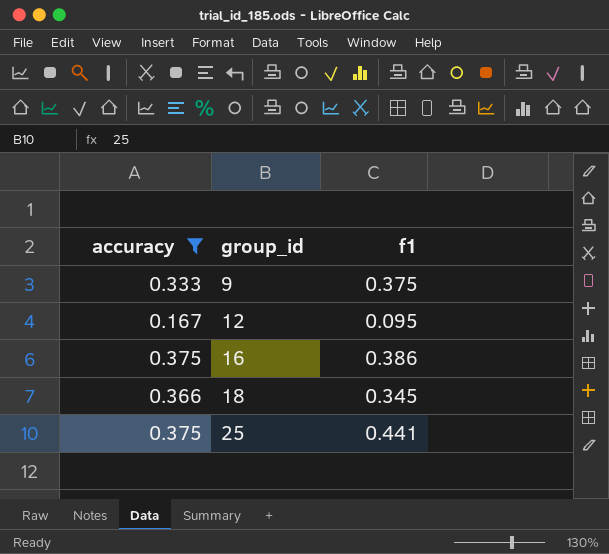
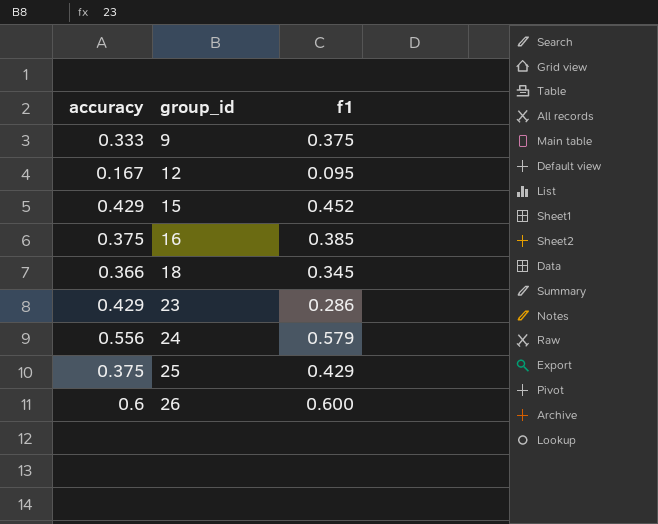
filter: accuracy <= 0.375 -> none
16 | f1: 0.386 -> 0.385
25 | f1: 0.441 -> 0.429

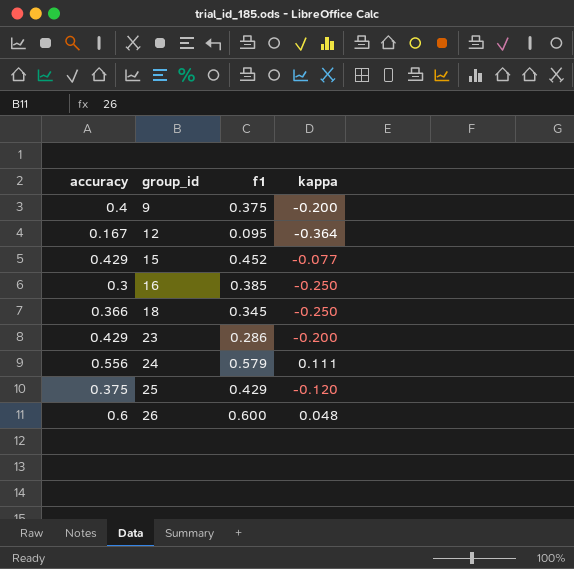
column kappa | position: none -> 4
9 | accuracy: 0.333 -> 0.4
16 | accuracy: 0.375 -> 0.3

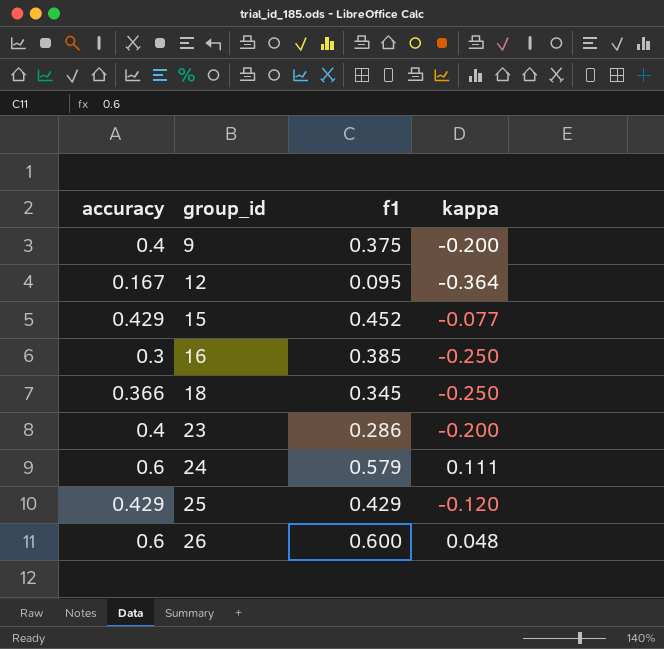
23 | accuracy: 0.429 -> 0.4
24 | accuracy: 0.556 -> 0.6
25 | accuracy: 0.375 -> 0.429

